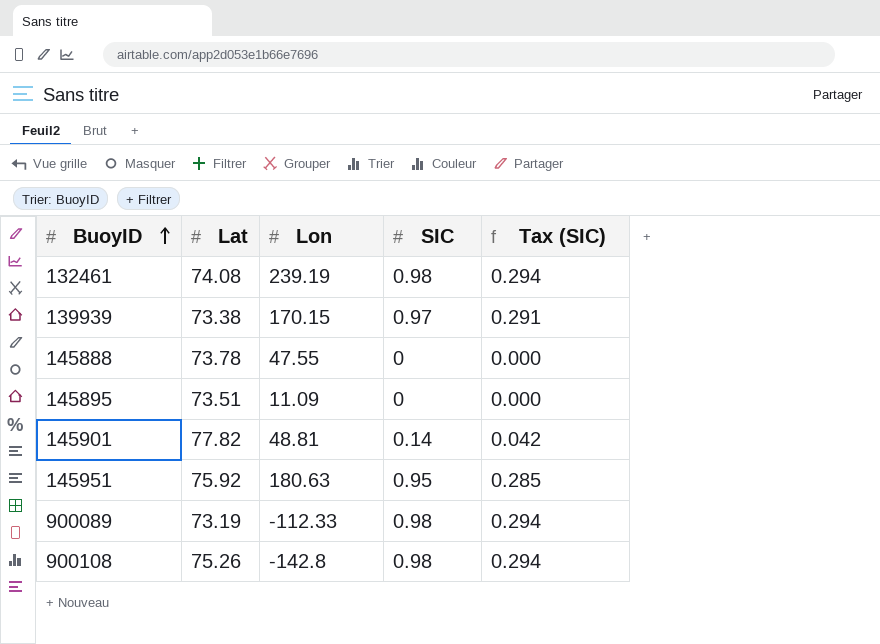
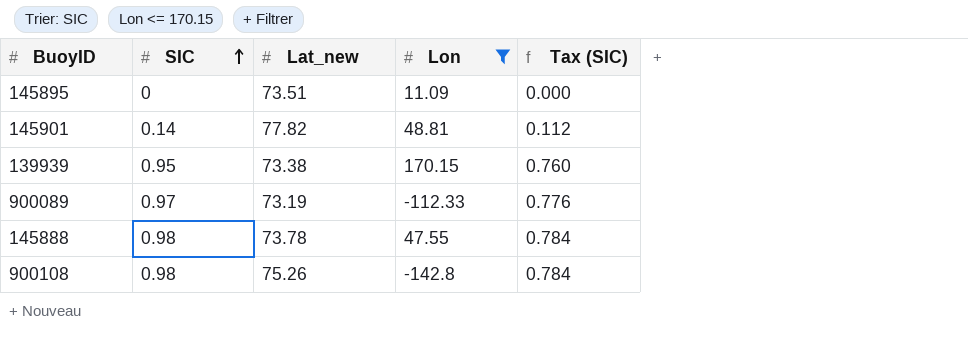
filter: none -> Lon <= 170.15
row order: BuoyID ascending -> SIC ascending
column SIC | position: 4 -> 2
column name: Lat -> Lat_new
column Tax (SIC) | formula: [SIC] * 0.3 -> [SIC] * 0.8
139939 | SIC: 0.97 -> 0.95
900089 | SIC: 0.98 -> 0.97
145888 | SIC: 0 -> 0.98

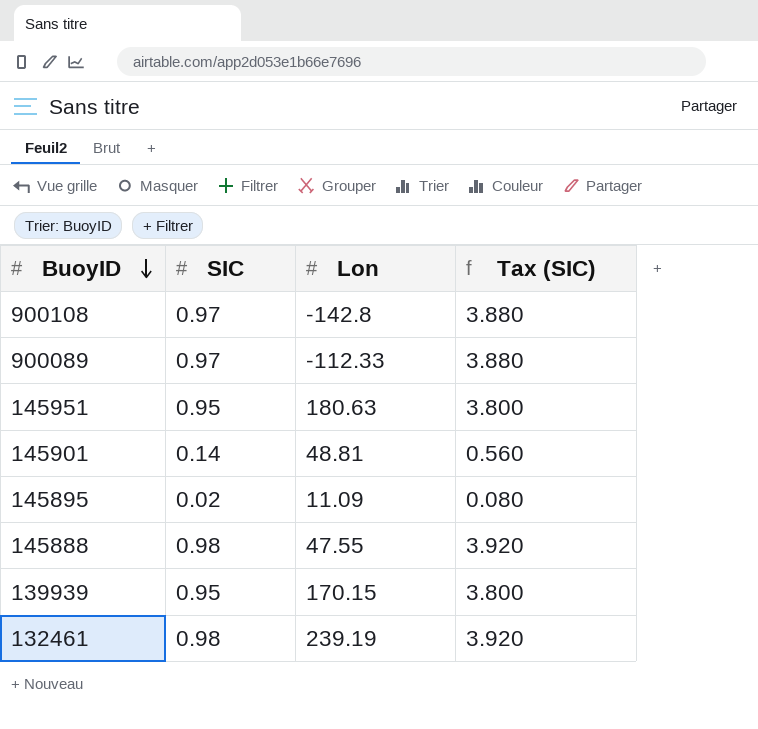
filter: Lon <= 170.15 -> none
row order: SIC ascending -> BuoyID descending
column Lat_new | position: 3 -> none
column Tax (SIC) | formula: [SIC] * 0.8 -> [SIC] * 4
900108 | SIC: 0.98 -> 0.97
145895 | SIC: 0 -> 0.02

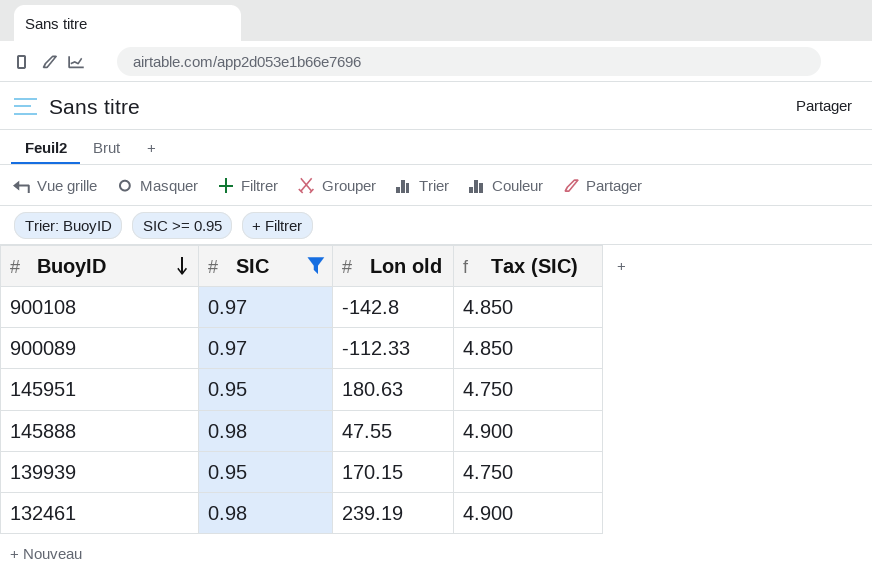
filter: none -> SIC >= 0.95
column name: Lon -> Lon old
column Tax (SIC) | formula: [SIC] * 4 -> [SIC] * 5

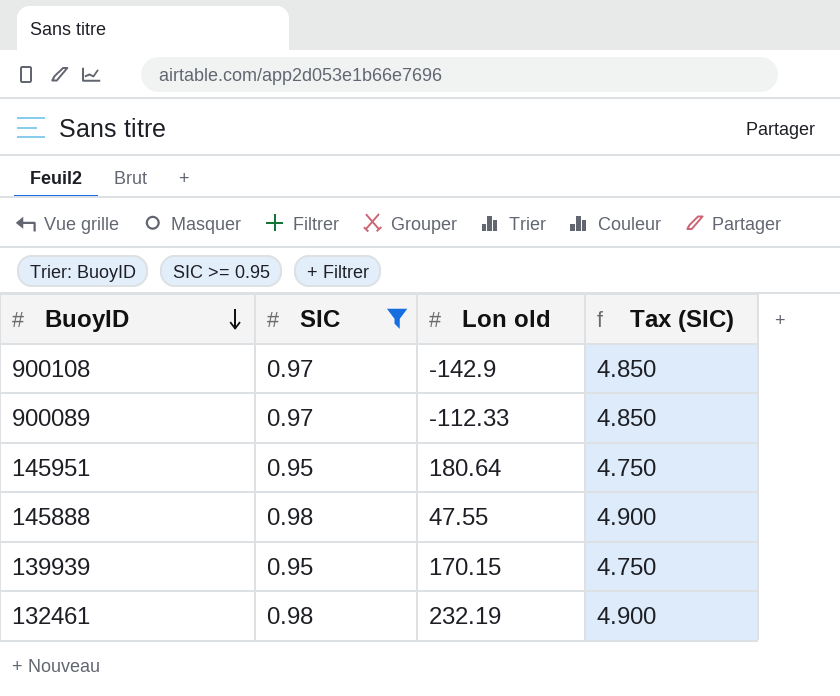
900108 | Lon old: -142.8 -> -142.9
145951 | Lon old: 180.63 -> 180.64
132461 | Lon old: 239.19 -> 232.19

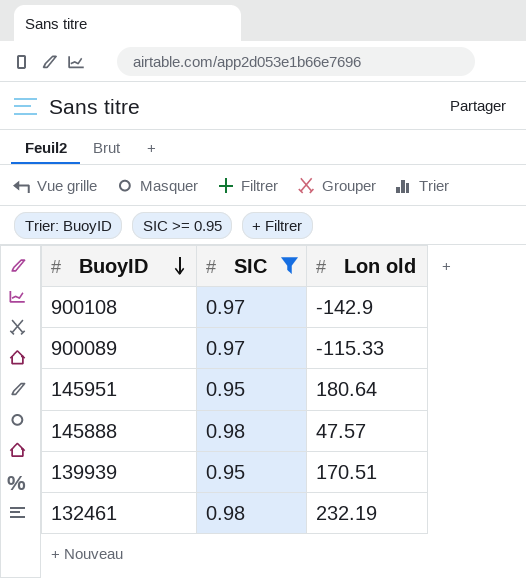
column Tax (SIC) | formula: [SIC] * 5 -> none
900089 | Lon old: -112.33 -> -115.33
145888 | Lon old: 47.55 -> 47.57
139939 | Lon old: 170.15 -> 170.51

